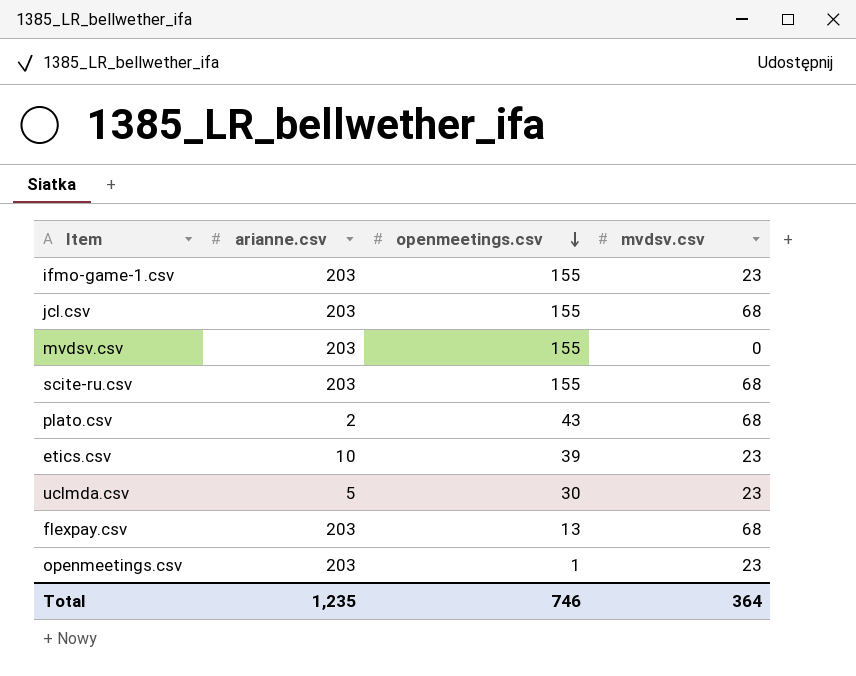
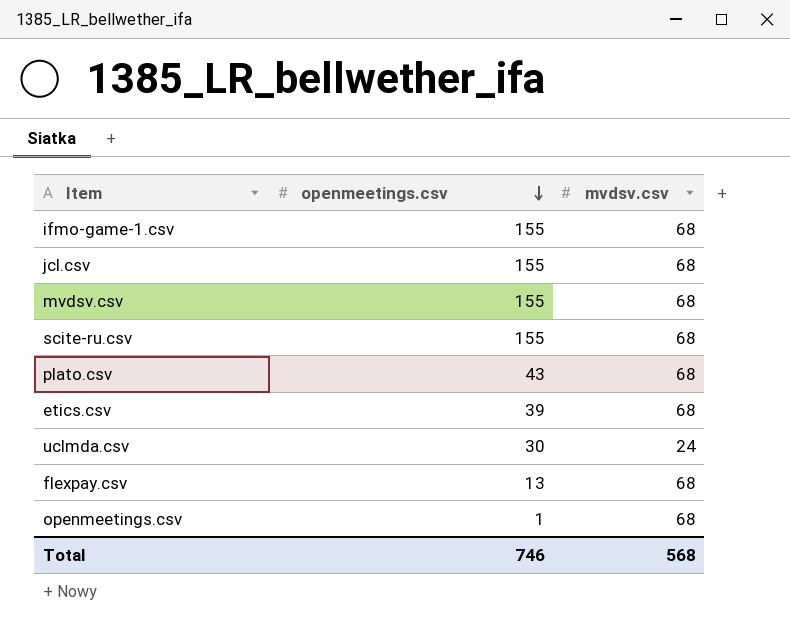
column arianne.csv | position: 2 -> none
ifmo-game-1.csv | mvdsv.csv: 23 -> 68
mvdsv.csv | mvdsv.csv: 0 -> 68
etics.csv | mvdsv.csv: 23 -> 68
uclmda.csv | mvdsv.csv: 23 -> 24
openmeetings.csv | mvdsv.csv: 23 -> 68
Total | mvdsv.csv: 364 -> 568

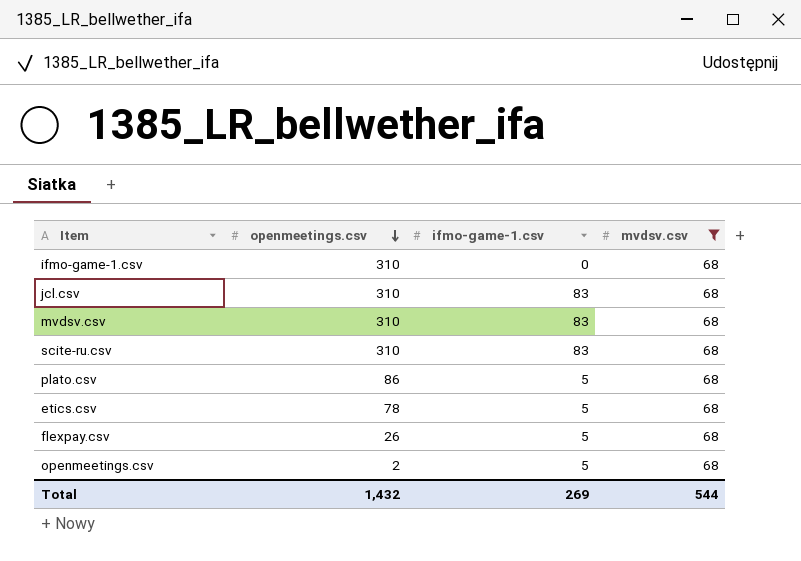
filter: none -> mvdsv.csv = 68
column ifmo-game-1.csv | position: none -> 3
ifmo-game-1.csv | openmeetings.csv: 155 -> 310
jcl.csv | openmeetings.csv: 155 -> 310
mvdsv.csv | openmeetings.csv: 155 -> 310
scite-ru.csv | openmeetings.csv: 155 -> 310
plato.csv | openmeetings.csv: 43 -> 86
etics.csv | openmeetings.csv: 39 -> 78
flexpay.csv | openmeetings.csv: 13 -> 26
openmeetings.csv | openmeetings.csv: 1 -> 2
Total | openmeetings.csv: 746 -> 1,432
Total | mvdsv.csv: 568 -> 544

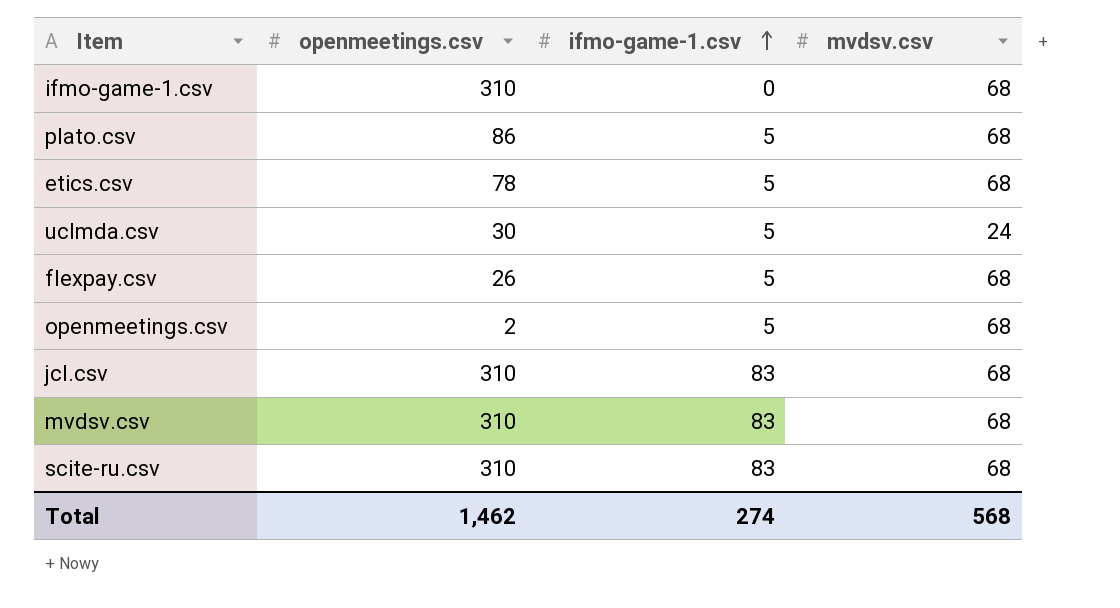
filter: mvdsv.csv = 68 -> none
row order: openmeetings.csv descending -> ifmo-game-1.csv ascending
Total | openmeetings.csv: 1,432 -> 1,462
Total | ifmo-game-1.csv: 269 -> 274
Total | mvdsv.csv: 544 -> 568

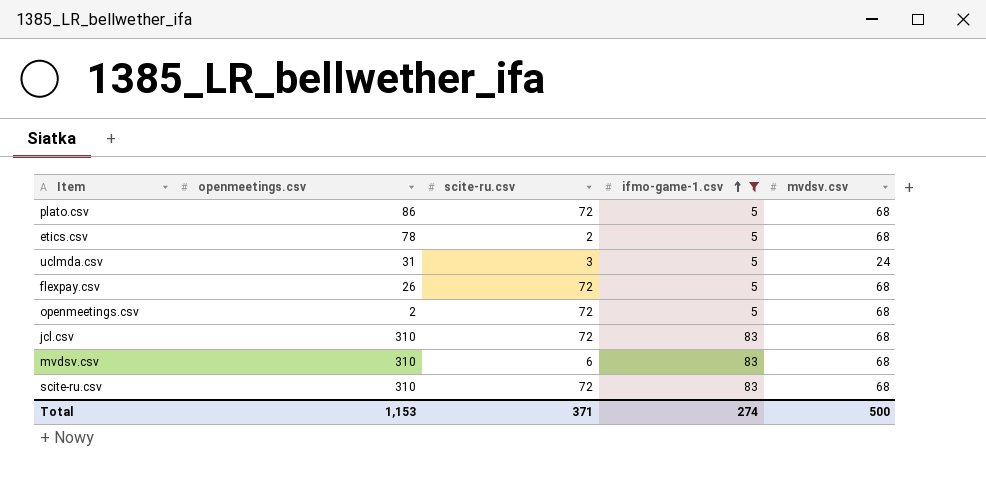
filter: none -> ifmo-game-1.csv != 0
column scite-ru.csv | position: none -> 3
uclmda.csv | openmeetings.csv: 30 -> 31
Total | openmeetings.csv: 1,462 -> 1,153
Total | mvdsv.csv: 568 -> 500

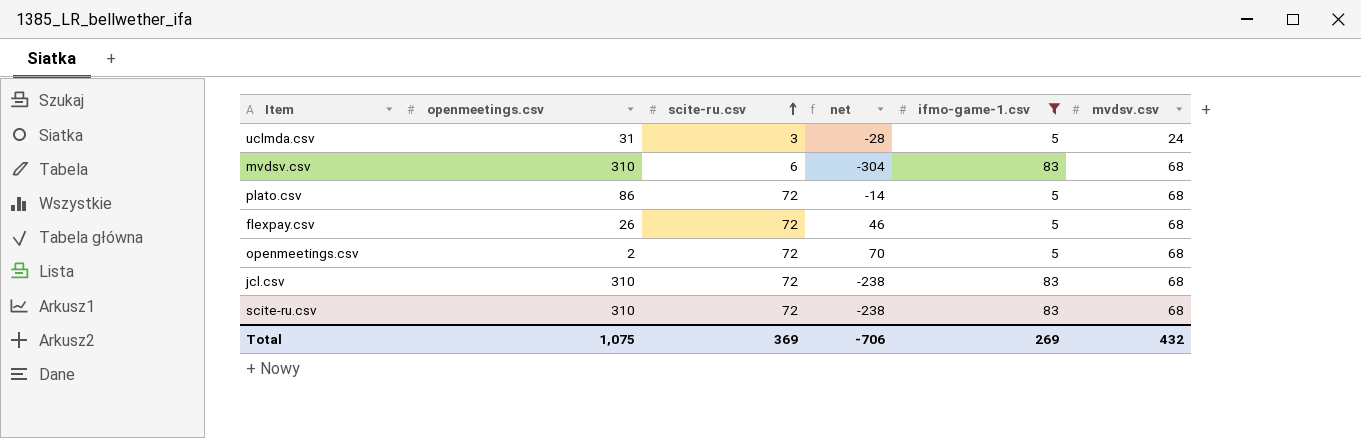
row order: ifmo-game-1.csv ascending -> scite-ru.csv ascending
column net | formula: none -> [scite-ru.csv] - [openmeetings.csv]
row etics.csv: 78 | 2 | 5 | 68 -> none
Total | openmeetings.csv: 1,153 -> 1,075
Total | scite-ru.csv: 371 -> 369
Total | ifmo-game-1.csv: 274 -> 269
Total | mvdsv.csv: 500 -> 432

